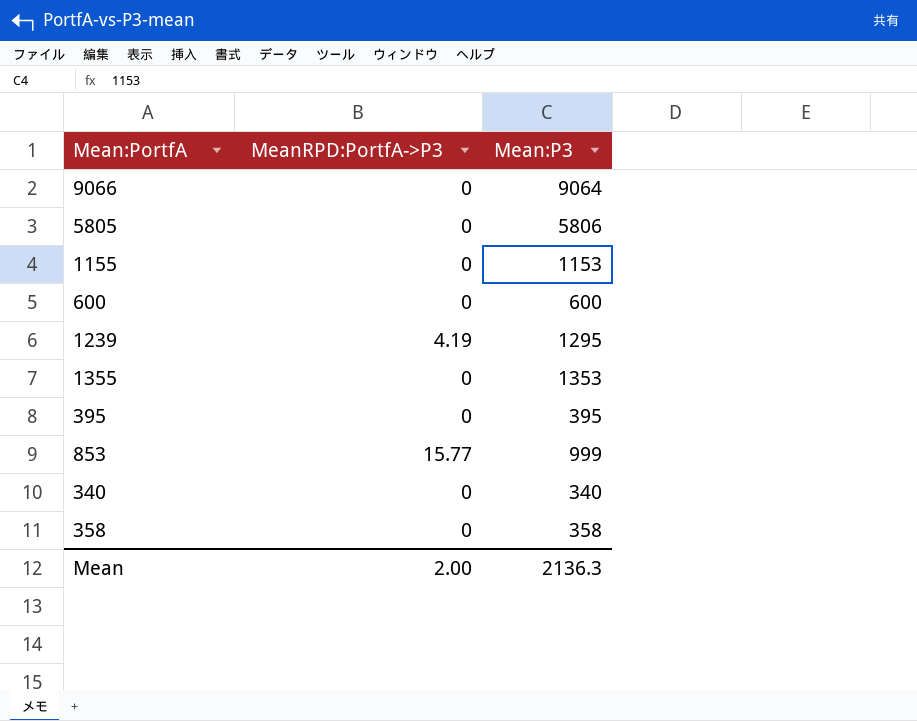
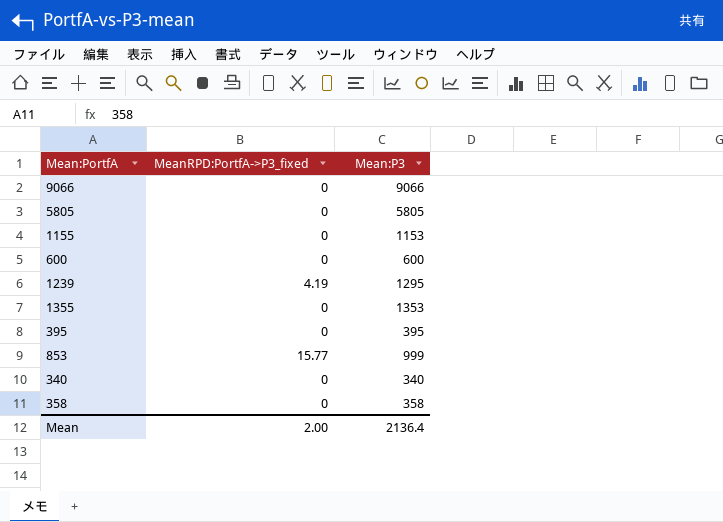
column name: MeanRPD:PortfA->P3 -> MeanRPD:PortfA->P3_fixed
9066 | Mean:P3: 9064 -> 9066
5805 | Mean:P3: 5806 -> 5805
Mean | Mean:P3: 2136.3 -> 2136.4

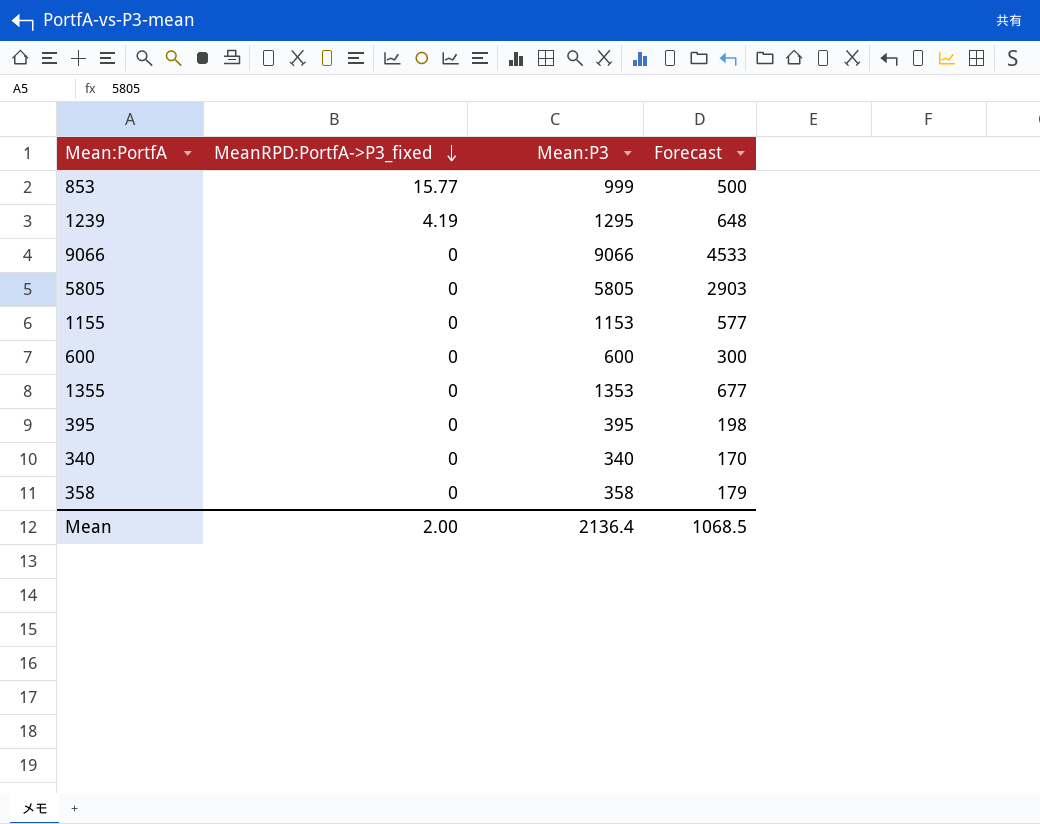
row order: none -> MeanRPD:PortfA->P3_fixed descending
column Forecast | formula: none -> [Mean:P3] * 0.5

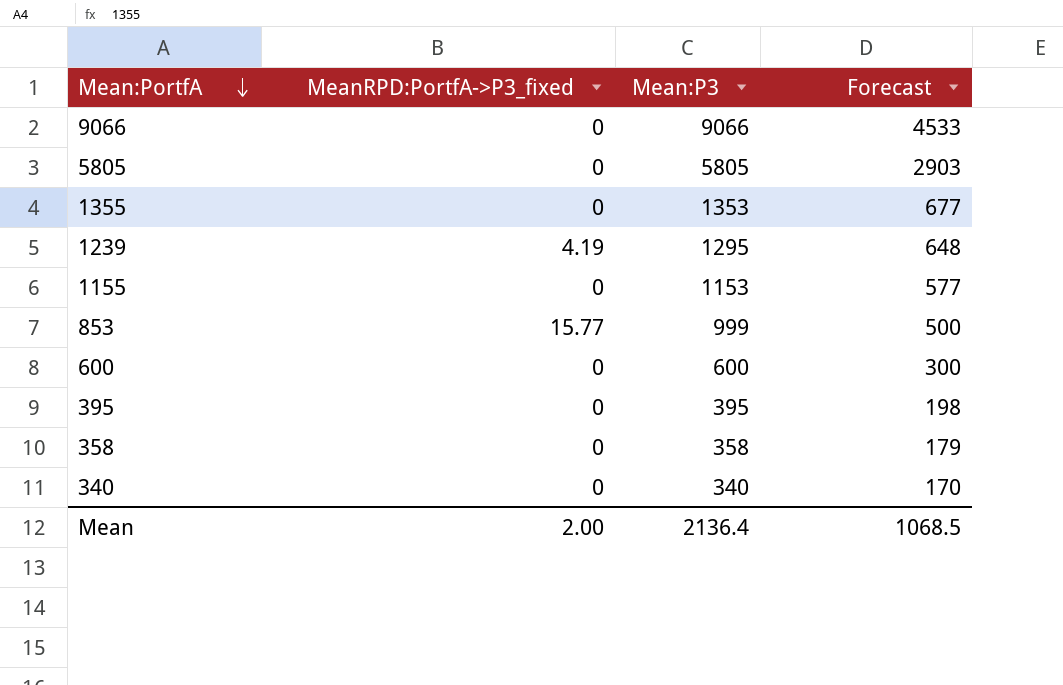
row order: MeanRPD:PortfA->P3_fixed descending -> Mean:PortfA descending

